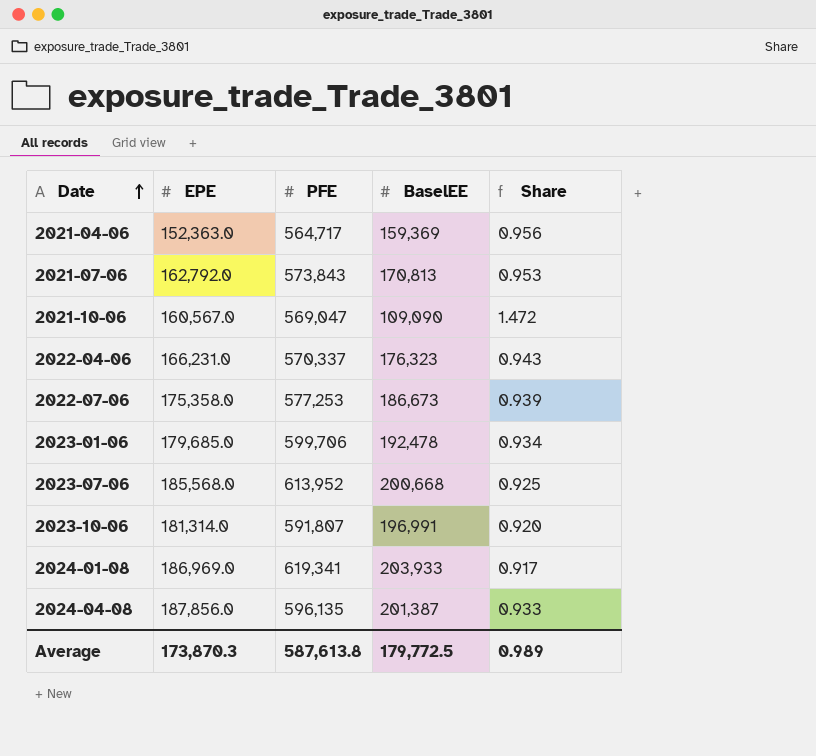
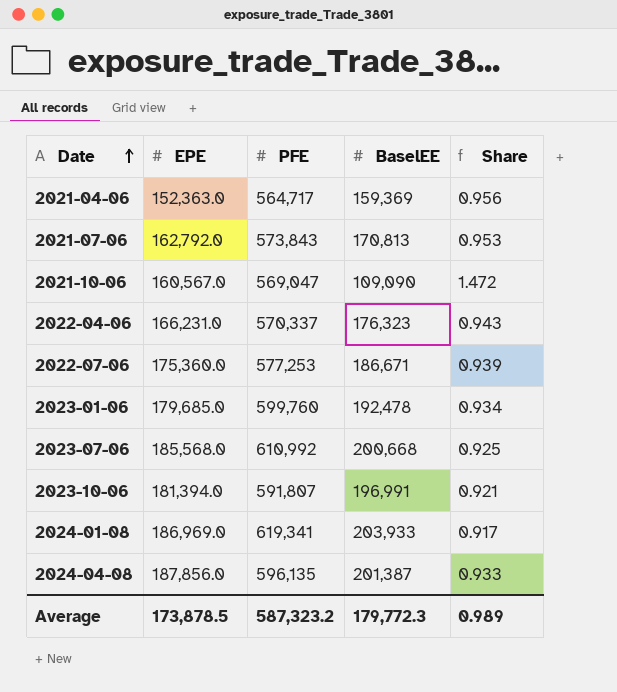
2022-07-06 | EPE: 175,358.0 -> 175,360.0
2022-07-06 | BaselEE: 186,673 -> 186,671
2023-01-06 | PFE: 599,706 -> 599,760
2023-07-06 | PFE: 613,952 -> 610,992
2023-10-06 | EPE: 181,314.0 -> 181,394.0
2023-10-06 | Share: 0.920 -> 0.921
Average | EPE: 173,870.3 -> 173,878.5
Average | PFE: 587,613.8 -> 587,323.2
Average | BaselEE: 179,772.5 -> 179,772.3

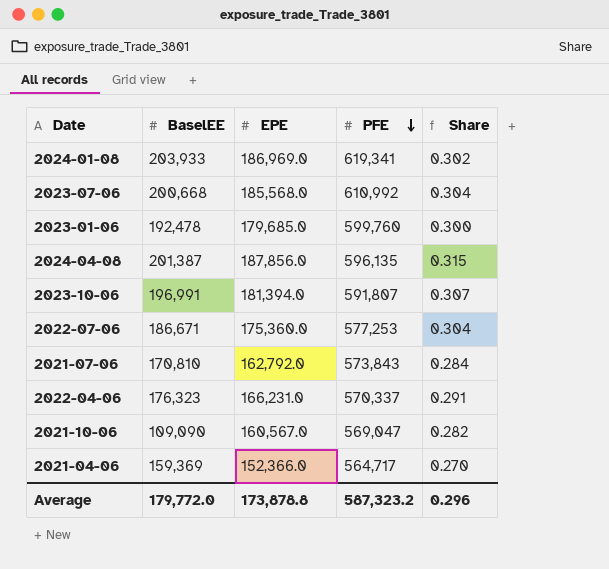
row order: Date ascending -> PFE descending
column BaselEE | position: 4 -> 2
column Share | formula: [EPE] / [BaselEE] -> [EPE] / [PFE]
2021-07-06 | BaselEE: 170,813 -> 170,810
2021-04-06 | EPE: 152,363.0 -> 152,366.0
Average | BaselEE: 179,772.3 -> 179,772.0
Average | EPE: 173,878.5 -> 173,878.8
Average | Share: 0.989 -> 0.296

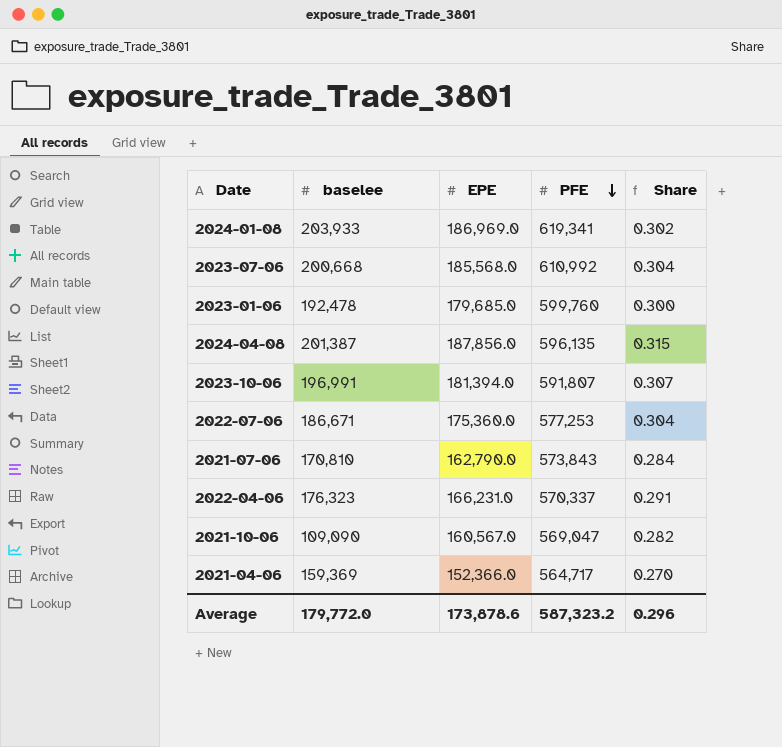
column name: BaselEE -> baselee
2021-07-06 | EPE: 162,792.0 -> 162,790.0
Average | EPE: 173,878.8 -> 173,878.6

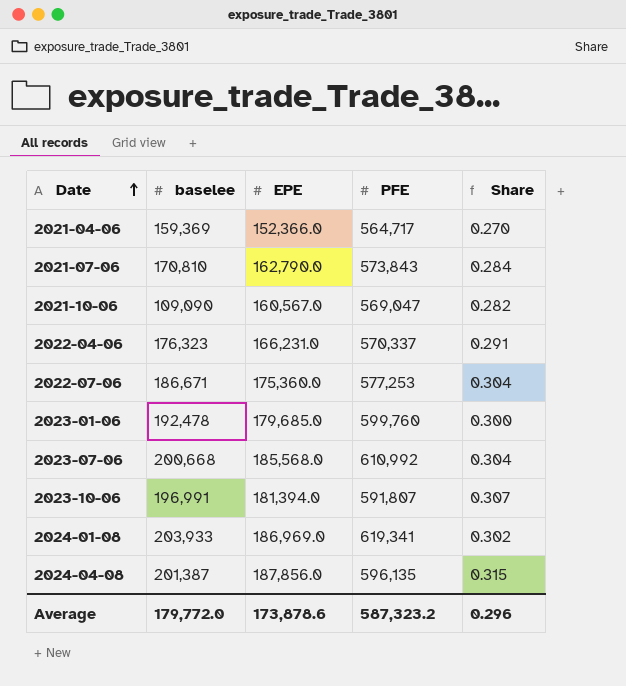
row order: PFE descending -> Date ascending

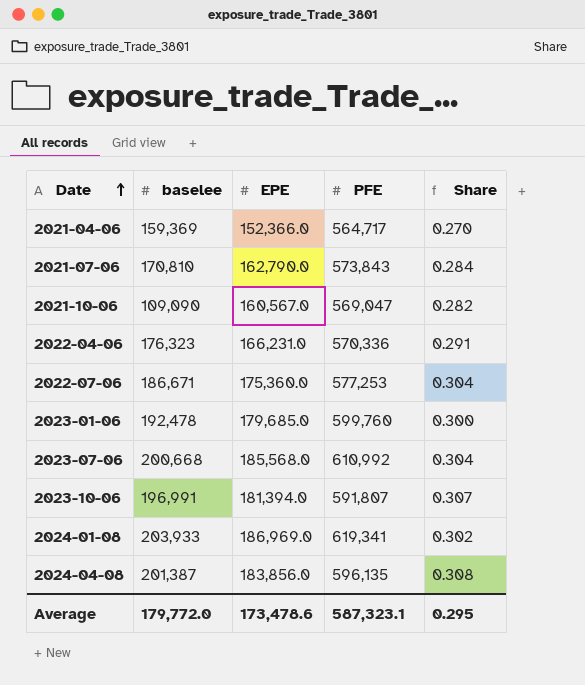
2022-04-06 | PFE: 570,337 -> 570,336
2024-04-08 | EPE: 187,856.0 -> 183,856.0
2024-04-08 | Share: 0.315 -> 0.308
Average | EPE: 173,878.6 -> 173,478.6
Average | PFE: 587,323.2 -> 587,323.1
Average | Share: 0.296 -> 0.295

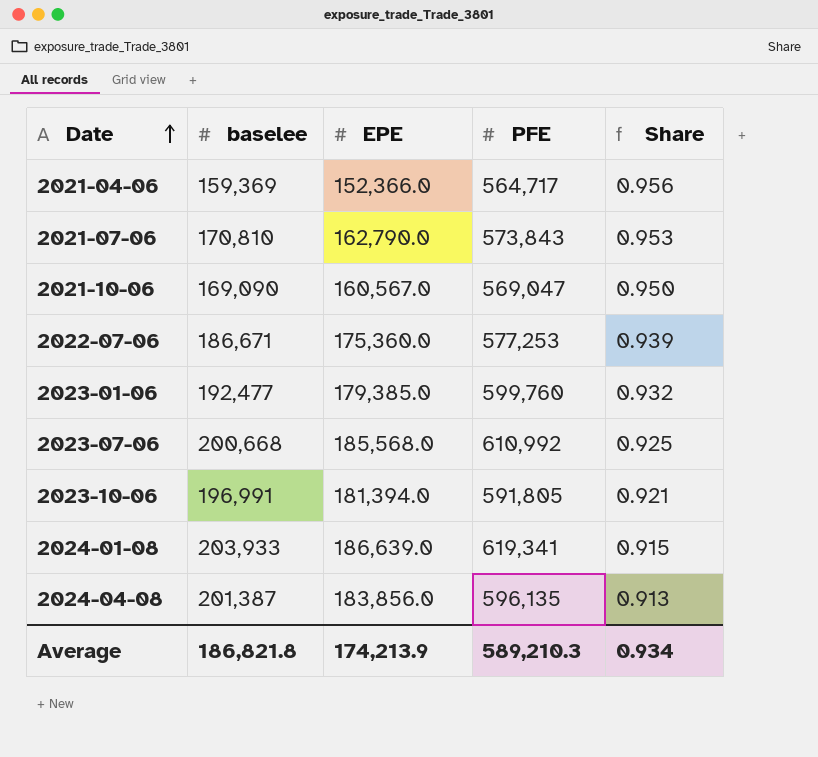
column Share | formula: [EPE] / [PFE] -> [EPE] / [baselee]
row 2022-04-06: 176,323 | 166,231.0 | 570,336 | 0.291 -> none
2021-10-06 | baselee: 109,090 -> 169,090
2023-01-06 | baselee: 192,478 -> 192,477
2023-01-06 | EPE: 179,685.0 -> 179,385.0
2023-10-06 | PFE: 591,807 -> 591,805
2024-01-08 | EPE: 186,969.0 -> 186,639.0
Average | baselee: 179,772.0 -> 186,821.8
Average | EPE: 173,478.6 -> 174,213.9
Average | PFE: 587,323.1 -> 589,210.3
Average | Share: 0.295 -> 0.934

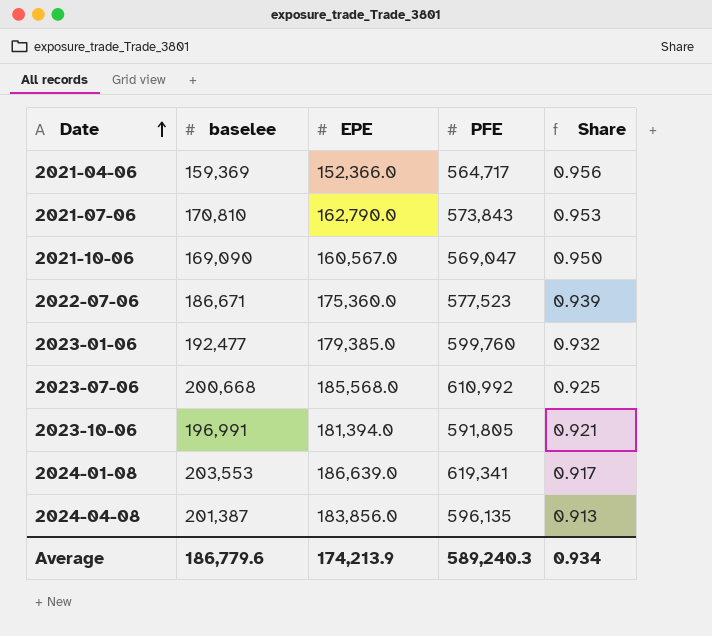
2022-07-06 | PFE: 577,253 -> 577,523
2024-01-08 | baselee: 203,933 -> 203,553
2024-01-08 | Share: 0.915 -> 0.917
Average | baselee: 186,821.8 -> 186,779.6
Average | PFE: 589,210.3 -> 589,240.3

